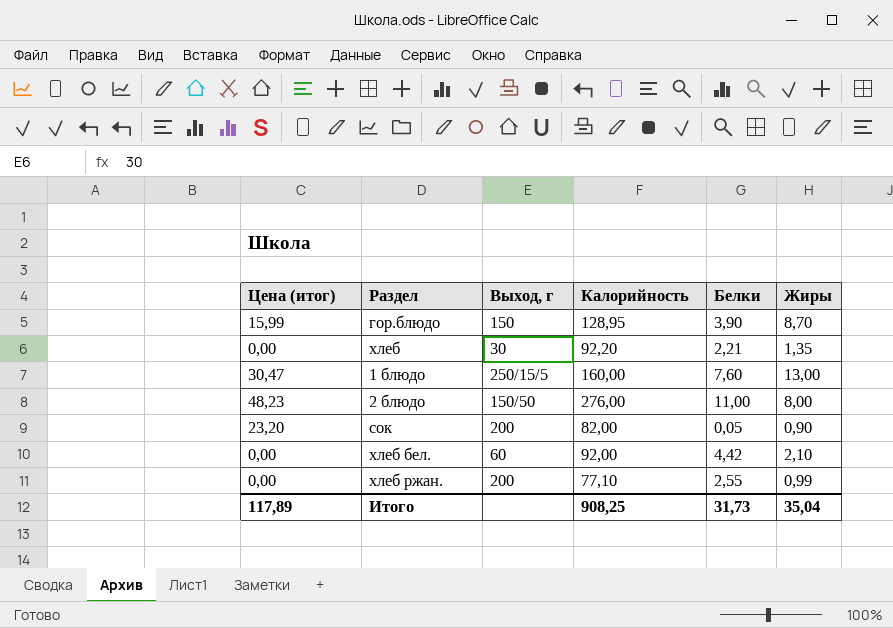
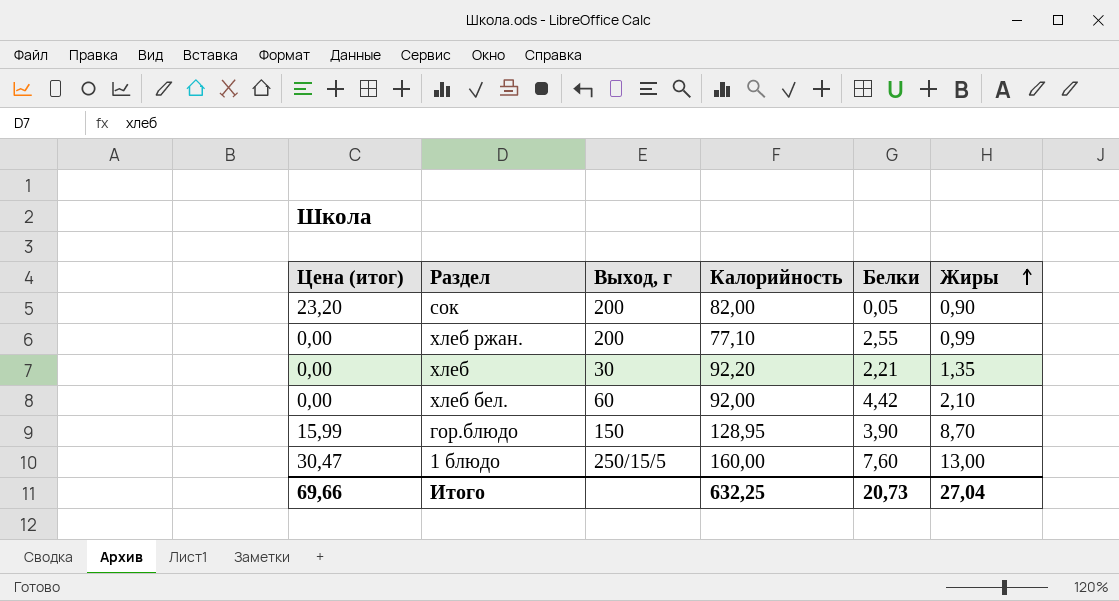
row order: none -> Жиры ascending
row 2 блюдо: 48,23 | 150/50 | 276,00 | 11,00 | 8,00 -> none
Итого | Цена (итог): 117,89 -> 69,66
Итого | Калорийность: 908,25 -> 632,25
Итого | Белки: 31,73 -> 20,73
Итого | Жиры: 35,04 -> 27,04

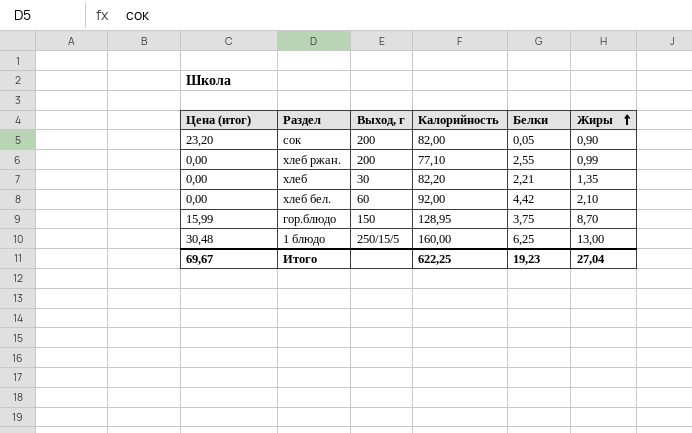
хлеб | Калорийность: 92,20 -> 82,20
гор.блюдо | Белки: 3,90 -> 3,75
1 блюдо | Цена (итог): 30,47 -> 30,48
1 блюдо | Белки: 7,60 -> 6,25
Итого | Цена (итог): 69,66 -> 69,67
Итого | Калорийность: 632,25 -> 622,25
Итого | Белки: 20,73 -> 19,23

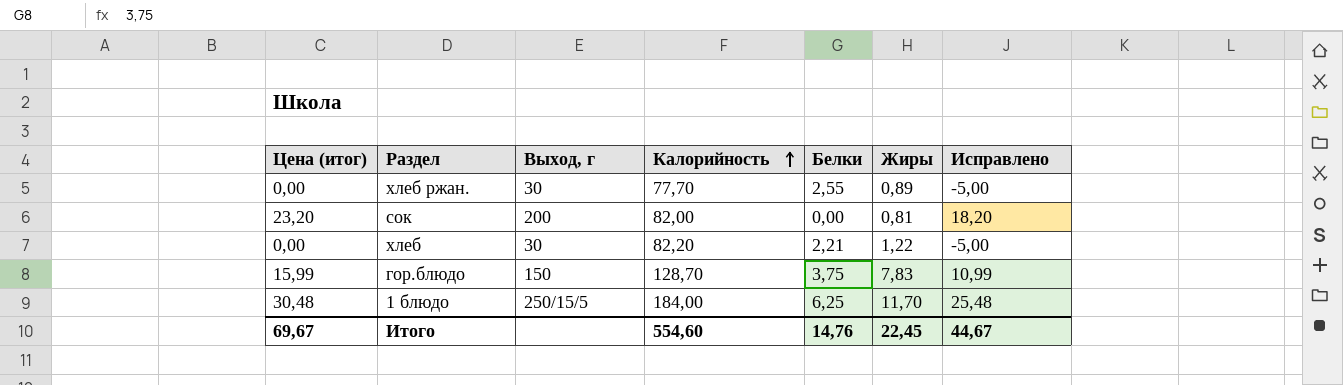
row order: Жиры ascending -> Калорийность ascending
column Исправлено | formula: none -> [Цена (итог)] - 5
row хлеб бел.: 0,00 | 60 | 92,00 | 4,42 | 2,10 -> none
хлеб ржан. | Выход, г: 200 -> 30
хлеб ржан. | Калорийность: 77,10 -> 77,70
хлеб ржан. | Жиры: 0,99 -> 0,89
сок | Белки: 0,05 -> 0,00
сок | Жиры: 0,90 -> 0,81
хлеб | Жиры: 1,35 -> 1,22
гор.блюдо | Калорийность: 128,95 -> 128,70
гор.блюдо | Жиры: 8,70 -> 7,83
1 блюдо | Калорийность: 160,00 -> 184,00
1 блюдо | Жиры: 13,00 -> 11,70
Итого | Калорийность: 622,25 -> 554,60
Итого | Белки: 19,23 -> 14,76
Итого | Жиры: 27,04 -> 22,45

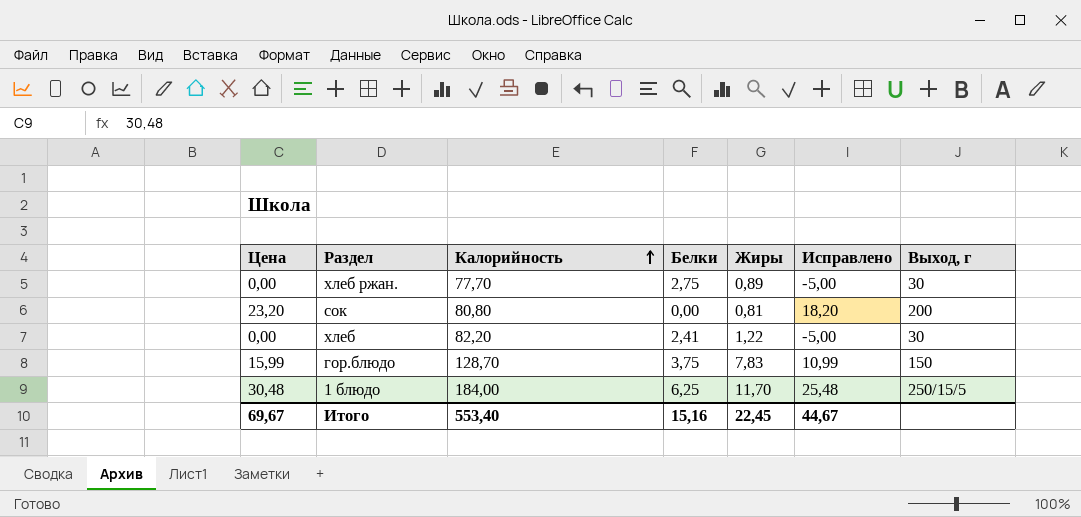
column name: Цена (итог) -> Цена
column Выход, г | position: 3 -> 7
хлеб ржан. | Белки: 2,55 -> 2,75
сок | Калорийность: 82,00 -> 80,80
хлеб | Белки: 2,21 -> 2,41
Итого | Калорийность: 554,60 -> 553,40
Итого | Белки: 14,76 -> 15,16

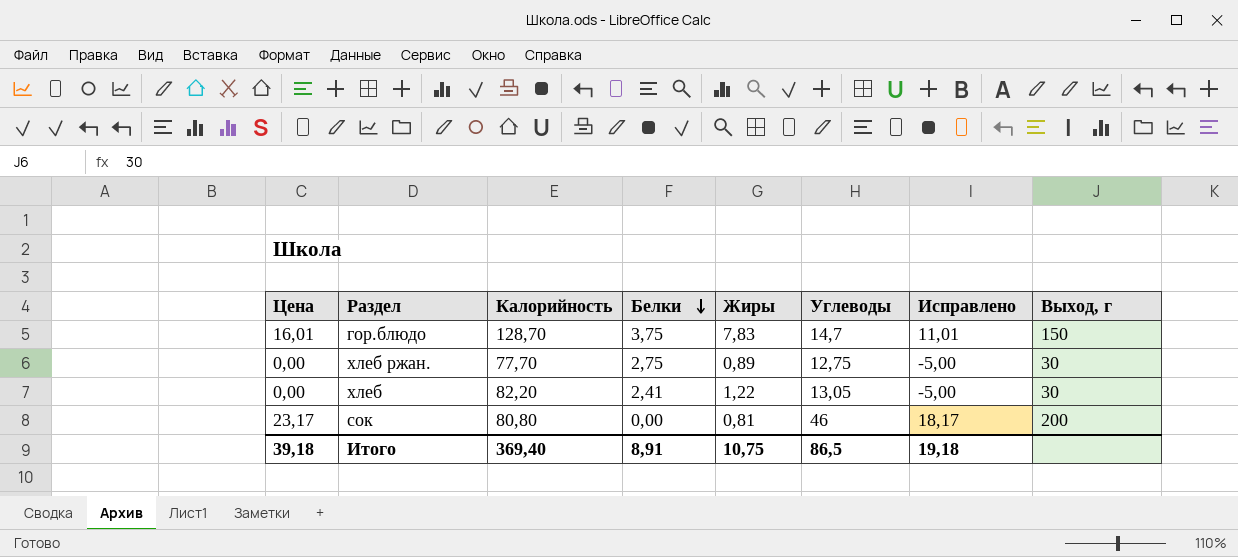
row order: Калорийность ascending -> Белки descending
column Углеводы | position: none -> 6
row 1 блюдо: 30,48 | 184,00 | 6,25 | 11,70 | 25,48 | 250/15/5 -> none
гор.блюдо | Цена: 15,99 -> 16,01
гор.блюдо | Исправлено: 10,99 -> 11,01
сок | Цена: 23,20 -> 23,17
сок | Исправлено: 18,20 -> 18,17
Итого | Цена: 69,67 -> 39,18
Итого | Калорийность: 553,40 -> 369,40
Итого | Белки: 15,16 -> 8,91
Итого | Жиры: 22,45 -> 10,75
Итого | Исправлено: 44,67 -> 19,18

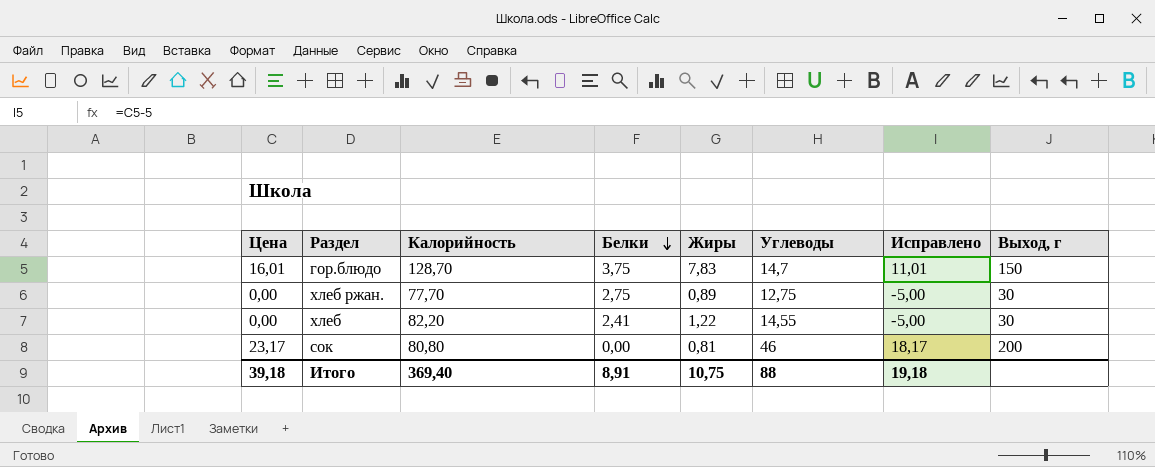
хлеб | Углеводы: 13,05 -> 14,55
Итого | Углеводы: 86,5 -> 88

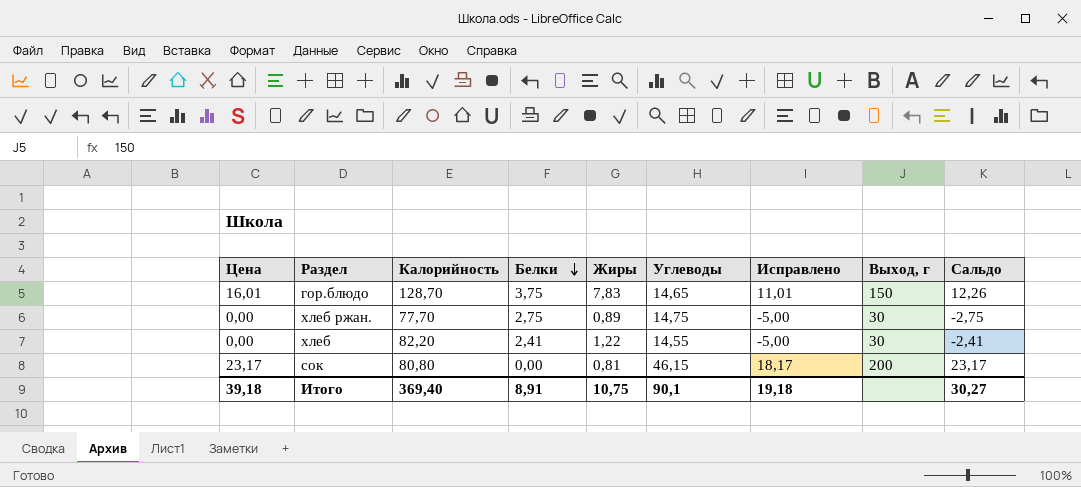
column Сальдо | formula: none -> [Цена] - [Белки]
гор.блюдо | Углеводы: 14,7 -> 14,65
хлеб ржан. | Углеводы: 12,75 -> 14,75
сок | Углеводы: 46 -> 46,15
Итого | Углеводы: 88 -> 90,1

